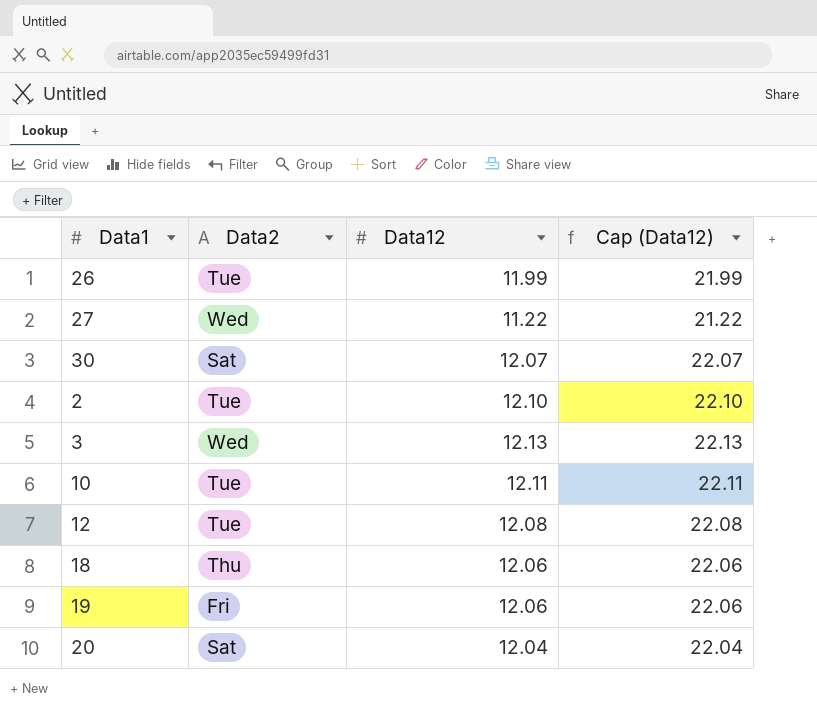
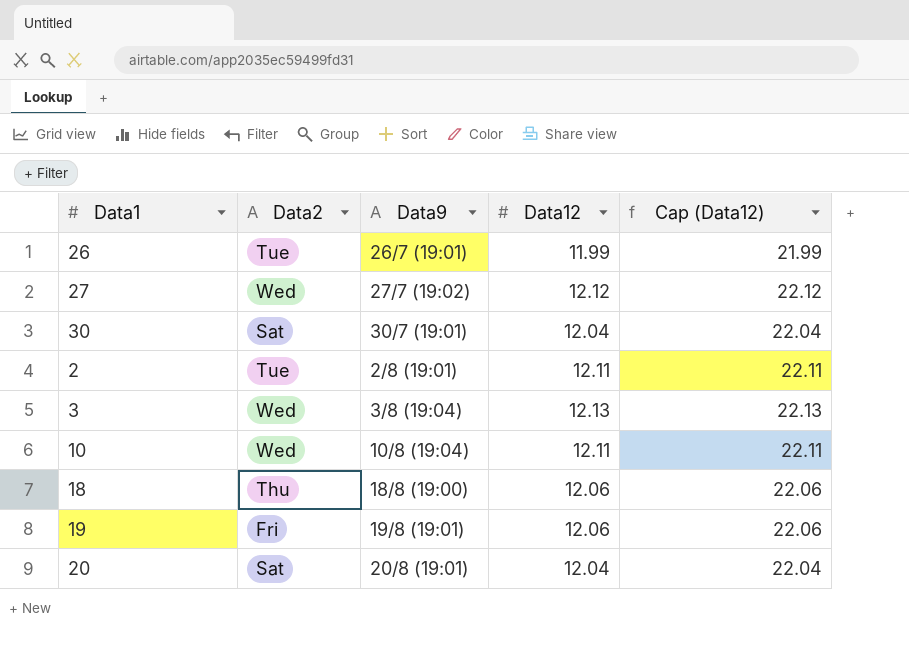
column Data9 | position: none -> 3
row 12: Tue | 12.08 | 22.08 -> none
27 | Data12: 11.22 -> 12.12
27 | Cap (Data12): 21.22 -> 22.12
30 | Data12: 12.07 -> 12.04
30 | Cap (Data12): 22.07 -> 22.04
2 | Data12: 12.10 -> 12.11
2 | Cap (Data12): 22.10 -> 22.11
10 | Data2: Tue -> Wed

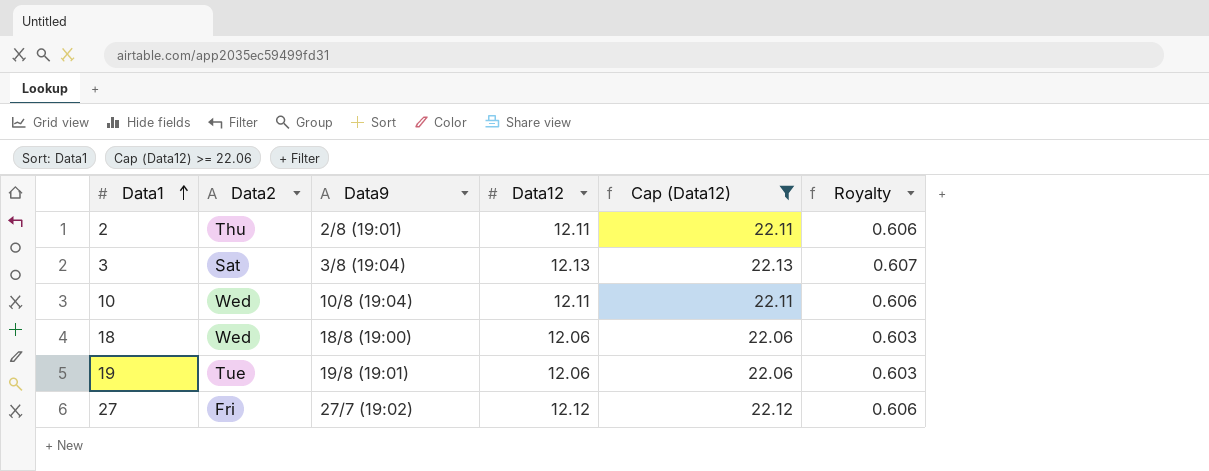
filter: none -> Cap (Data12) >= 22.06
row order: none -> Data1 ascending
column Royalty | formula: none -> [Data12] * 0.05
2 | Data2: Tue -> Thu
3 | Data2: Wed -> Sat
18 | Data2: Thu -> Wed
19 | Data2: Fri -> Tue
27 | Data2: Wed -> Fri

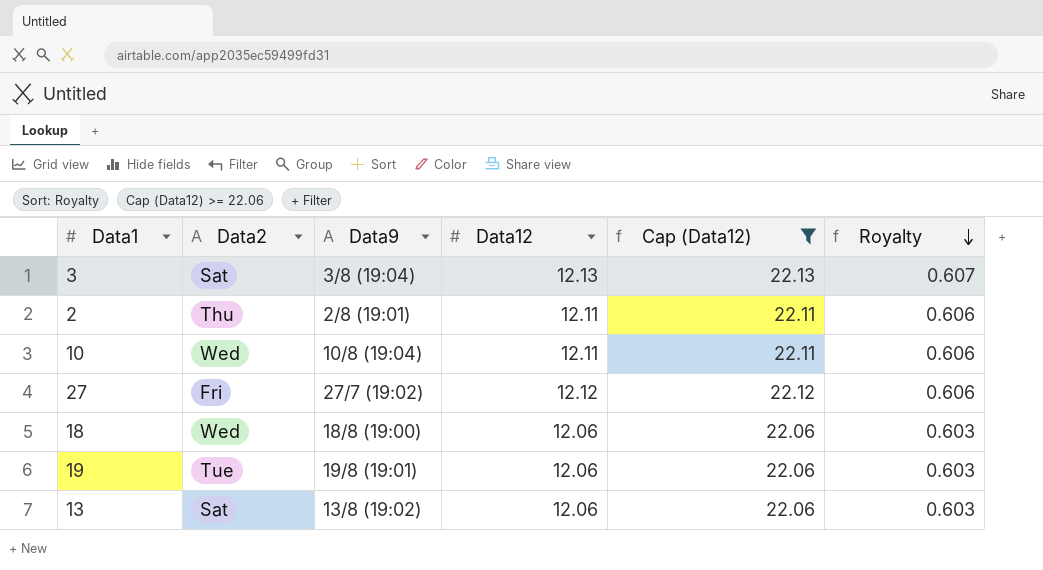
row order: Data1 ascending -> Royalty descending
row 13: none -> Sat | 13/8 (19:02) | 12.06 | 22.06 | 0.603

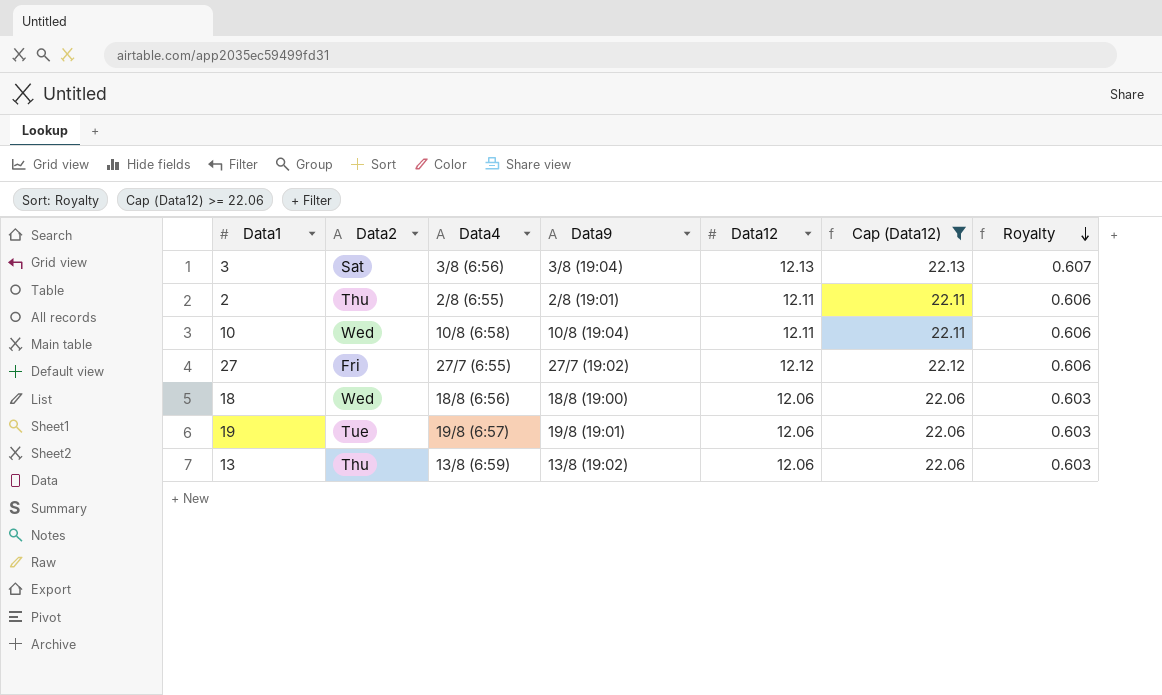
column Data4 | position: none -> 3
13 | Data2: Sat -> Thu

